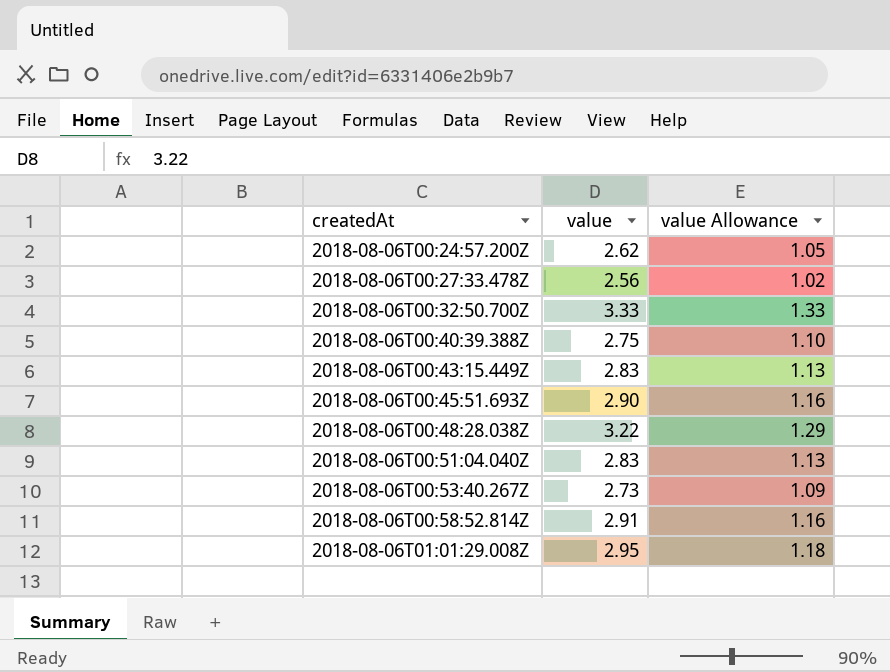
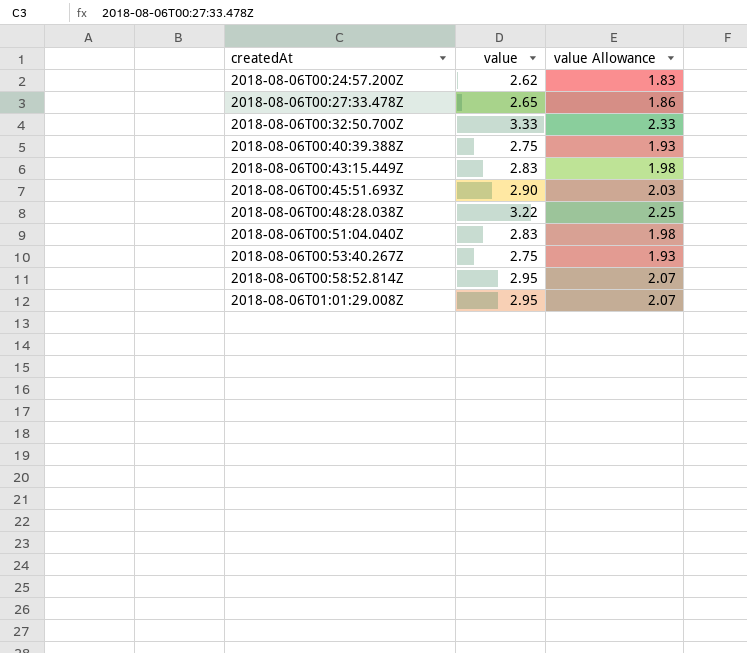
column value Allowance | formula: [value] * 0.4 -> [value] * 0.7
2018-08-06T00:27:33.478Z | value: 2.56 -> 2.65
2018-08-06T00:53:40.267Z | value: 2.73 -> 2.75
2018-08-06T00:58:52.814Z | value: 2.91 -> 2.95

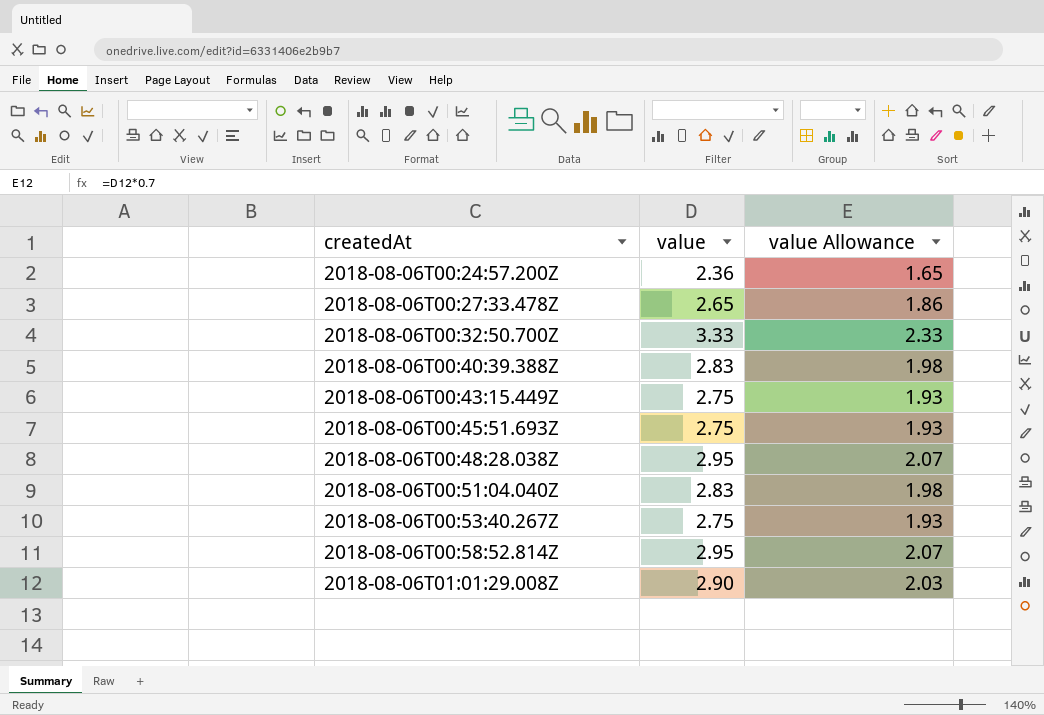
2018-08-06T00:24:57.200Z | value: 2.62 -> 2.36
2018-08-06T00:24:57.200Z | value Allowance: 1.83 -> 1.65
2018-08-06T00:40:39.388Z | value: 2.75 -> 2.83
2018-08-06T00:40:39.388Z | value Allowance: 1.93 -> 1.98
2018-08-06T00:43:15.449Z | value: 2.83 -> 2.75
2018-08-06T00:43:15.449Z | value Allowance: 1.98 -> 1.93
2018-08-06T00:45:51.693Z | value: 2.90 -> 2.75
2018-08-06T00:45:51.693Z | value Allowance: 2.03 -> 1.93
2018-08-06T00:48:28.038Z | value: 3.22 -> 2.95
2018-08-06T00:48:28.038Z | value Allowance: 2.25 -> 2.07
2018-08-06T01:01:29.008Z | value: 2.95 -> 2.90
2018-08-06T01:01:29.008Z | value Allowance: 2.07 -> 2.03

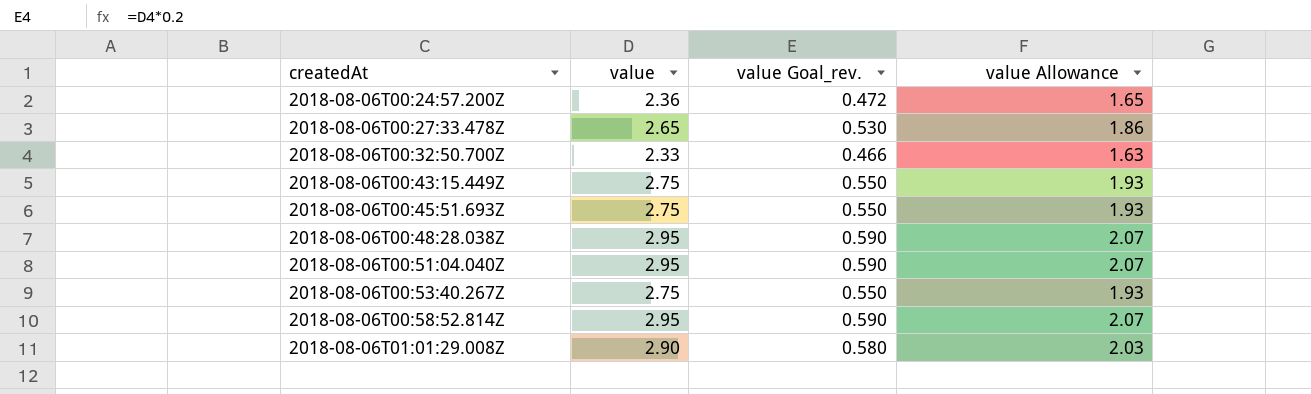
column value Goal_rev. | formula: none -> [value] * 0.2
row 2018-08-06T00:40:39.388Z: 2.83 | 1.98 -> none
2018-08-06T00:32:50.700Z | value: 3.33 -> 2.33
2018-08-06T00:32:50.700Z | value Allowance: 2.33 -> 1.63
2018-08-06T00:51:04.040Z | value: 2.83 -> 2.95
2018-08-06T00:51:04.040Z | value Allowance: 1.98 -> 2.07

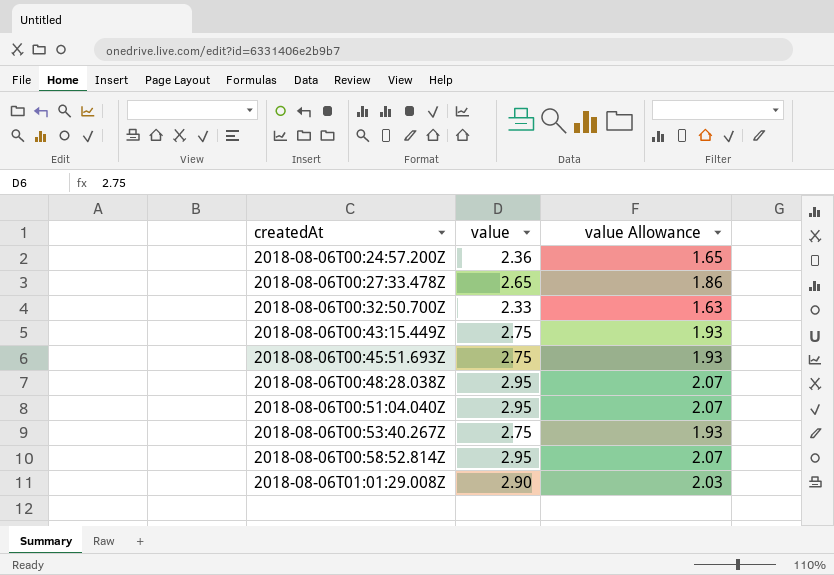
column value Goal_rev. | formula: [value] * 0.2 -> none

